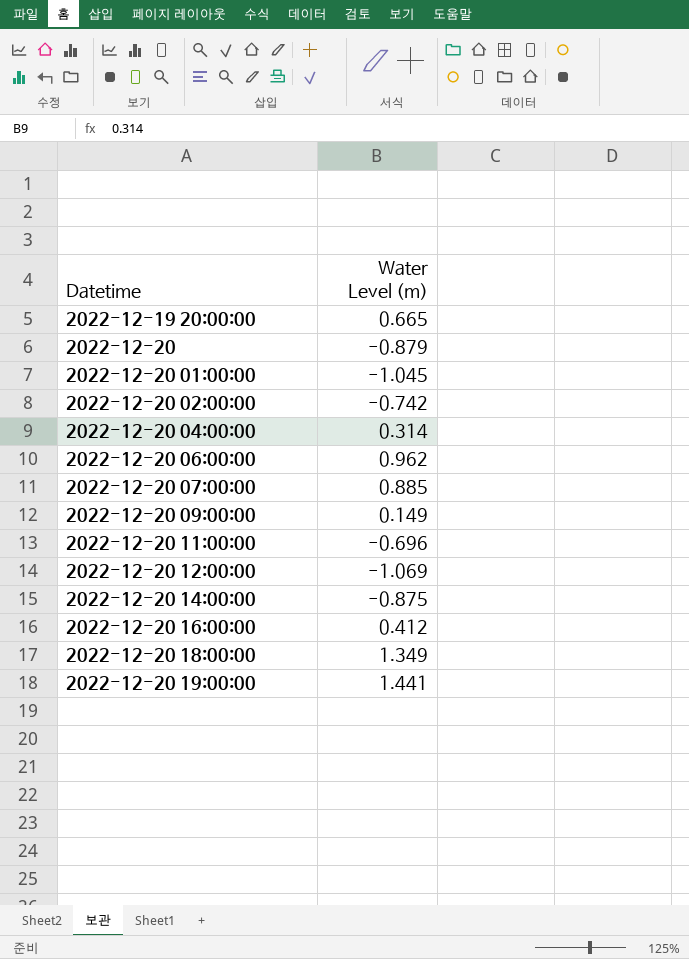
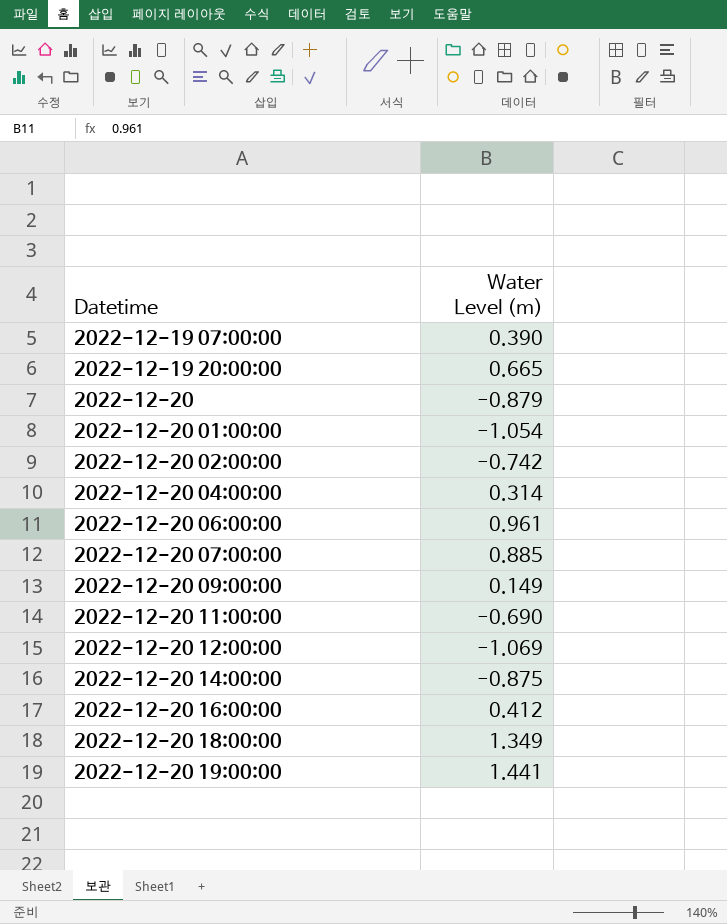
row 2022-12-19 07:00:00: none -> 0.390
2022-12-20 01:00:00 | Water Level (m): -1.045 -> -1.054
2022-12-20 06:00:00 | Water Level (m): 0.962 -> 0.961
2022-12-20 11:00:00 | Water Level (m): -0.696 -> -0.690

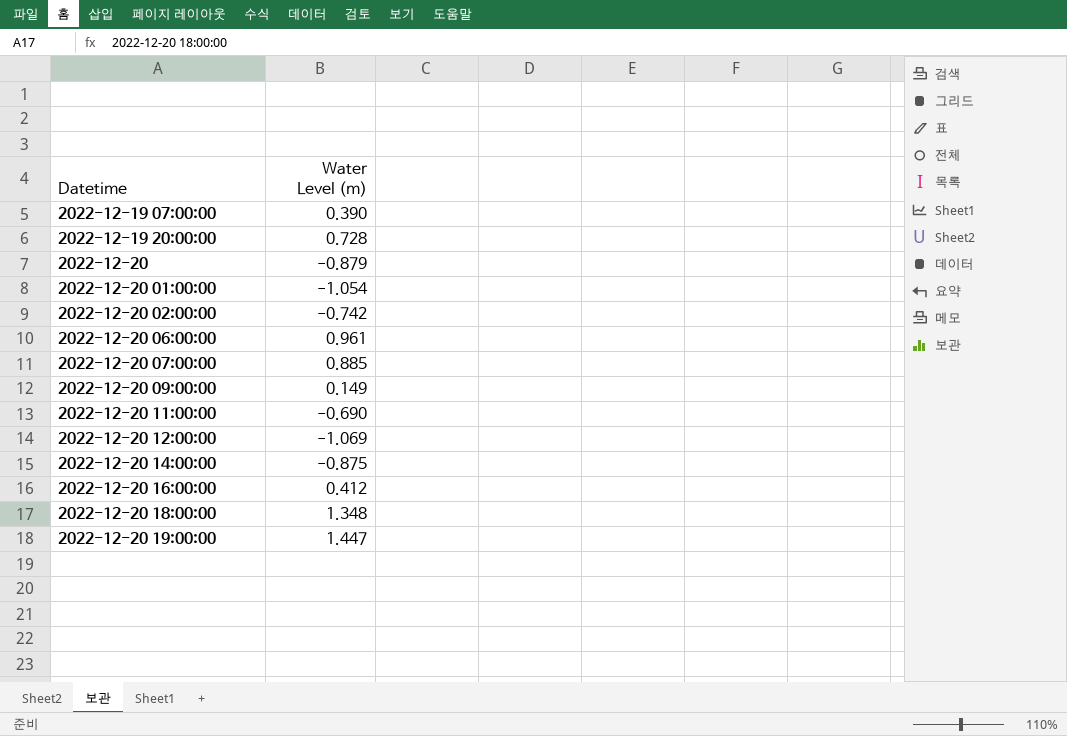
row 2022-12-20 04:00:00: 0.314 -> none
2022-12-19 20:00:00 | Water Level (m): 0.665 -> 0.728
2022-12-20 18:00:00 | Water Level (m): 1.349 -> 1.348
2022-12-20 19:00:00 | Water Level (m): 1.441 -> 1.447

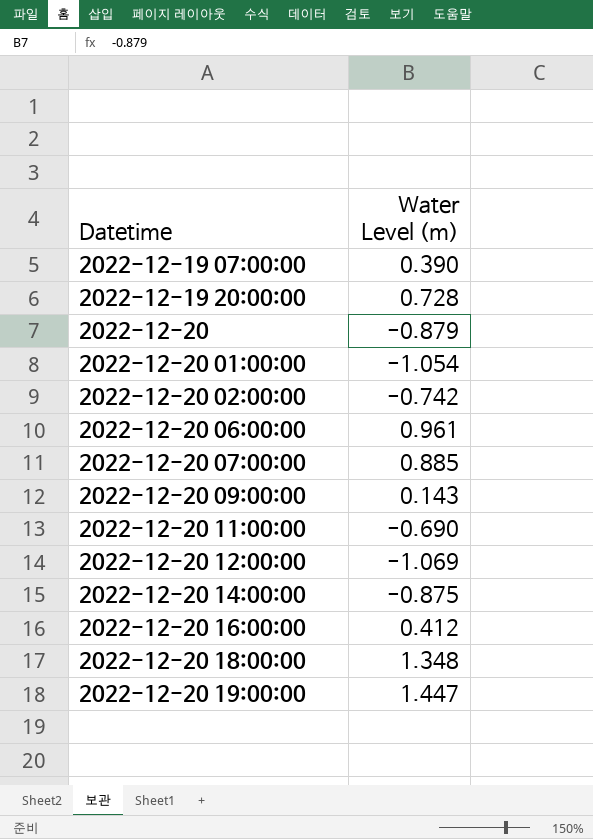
2022-12-20 09:00:00 | Water Level (m): 0.149 -> 0.143

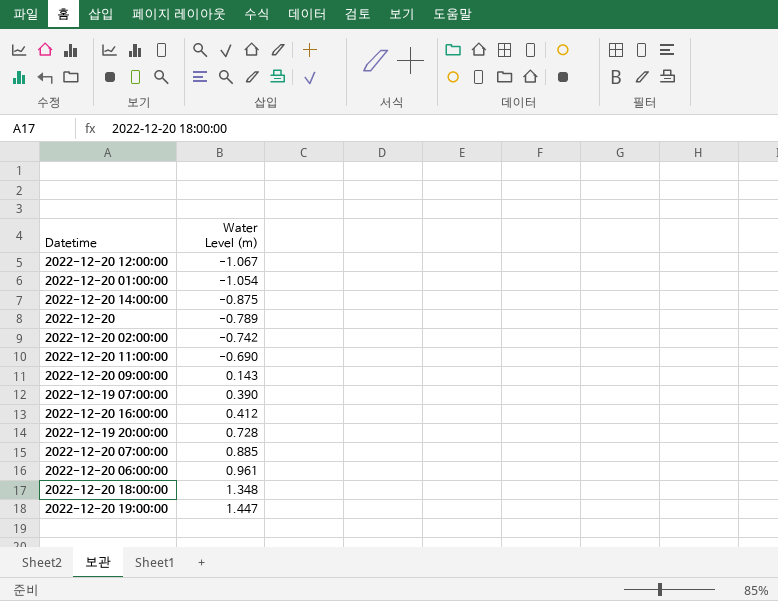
row order: Datetime ascending -> Water Level (m) ascending
2022-12-20 12:00:00 | Water Level (m): -1.069 -> -1.067
2022-12-20 | Water Level (m): -0.879 -> -0.789

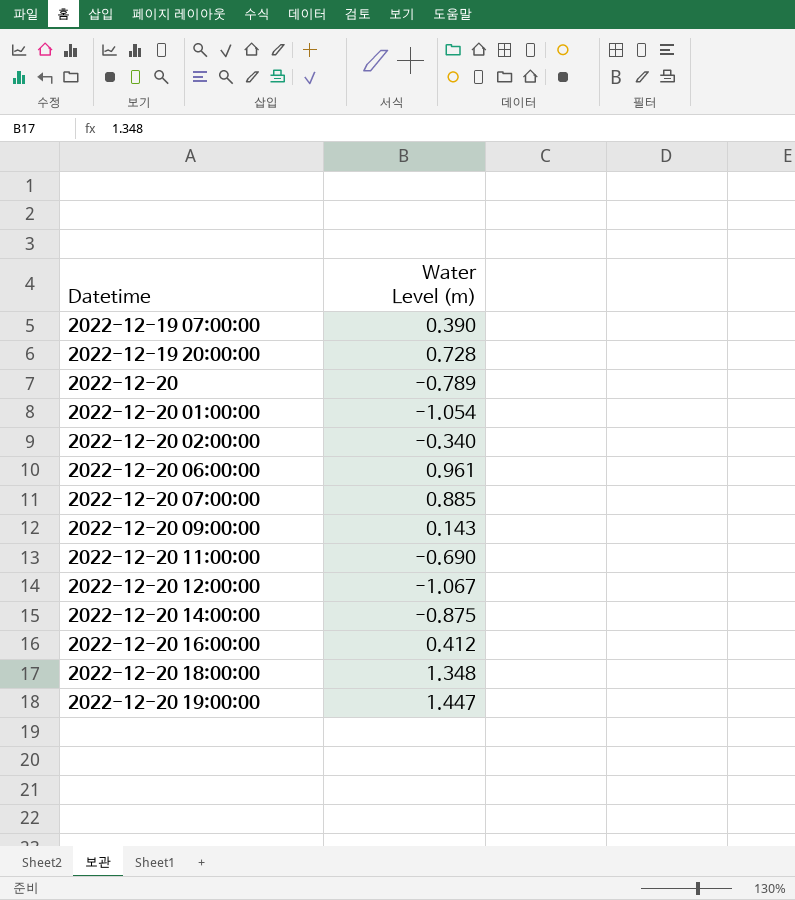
row order: Water Level (m) ascending -> Datetime ascending
2022-12-20 02:00:00 | Water Level (m): -0.742 -> -0.340

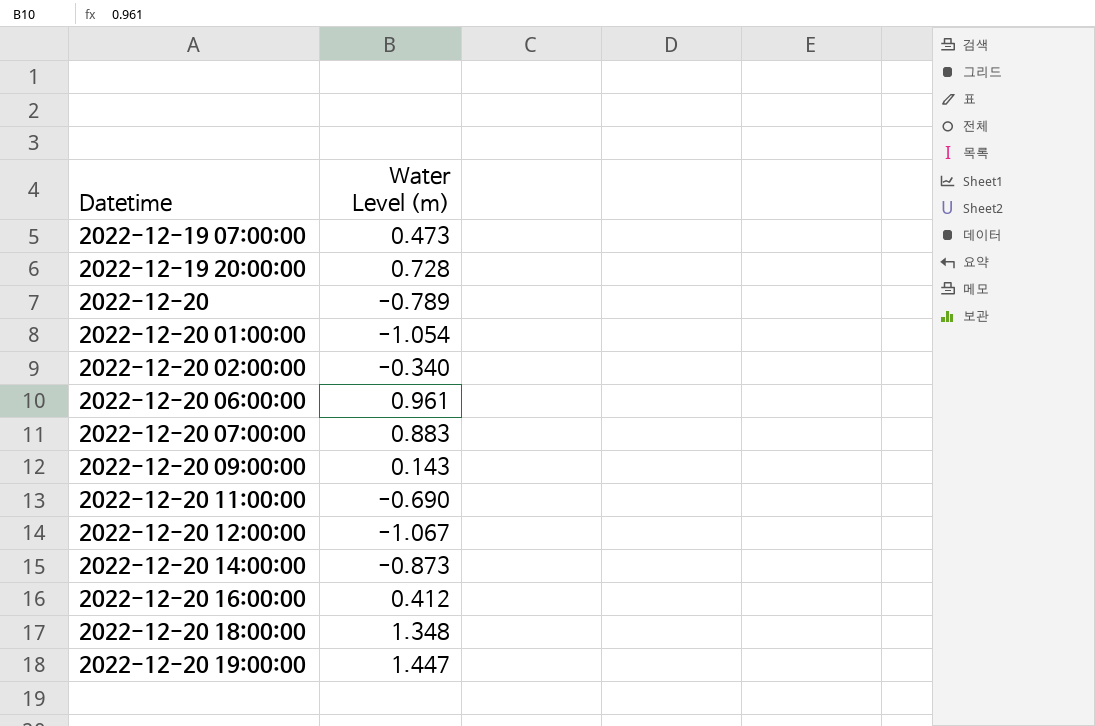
2022-12-19 07:00:00 | Water Level (m): 0.390 -> 0.473
2022-12-20 07:00:00 | Water Level (m): 0.885 -> 0.883
2022-12-20 14:00:00 | Water Level (m): -0.875 -> -0.873

